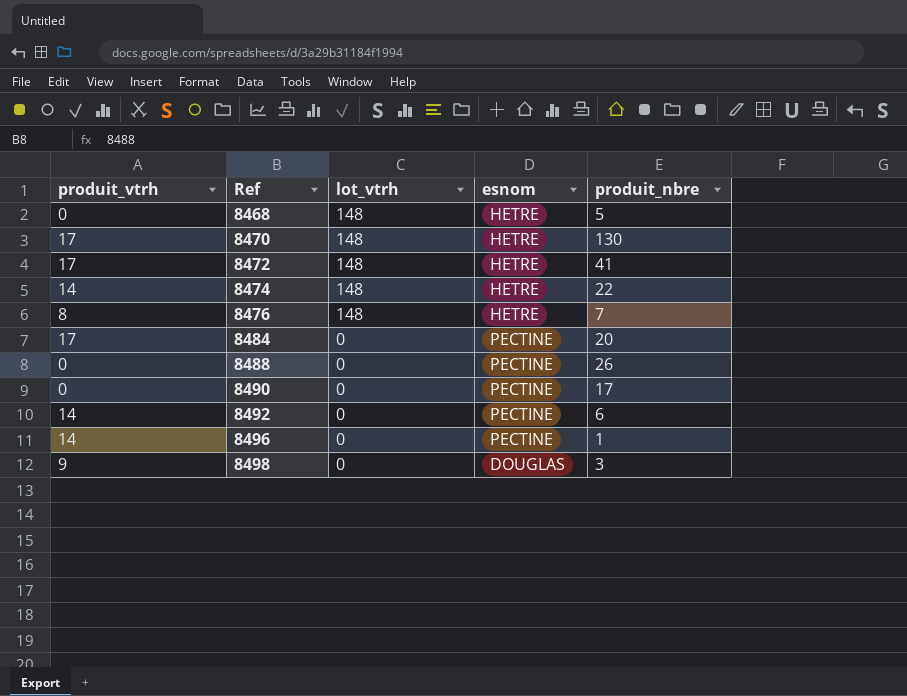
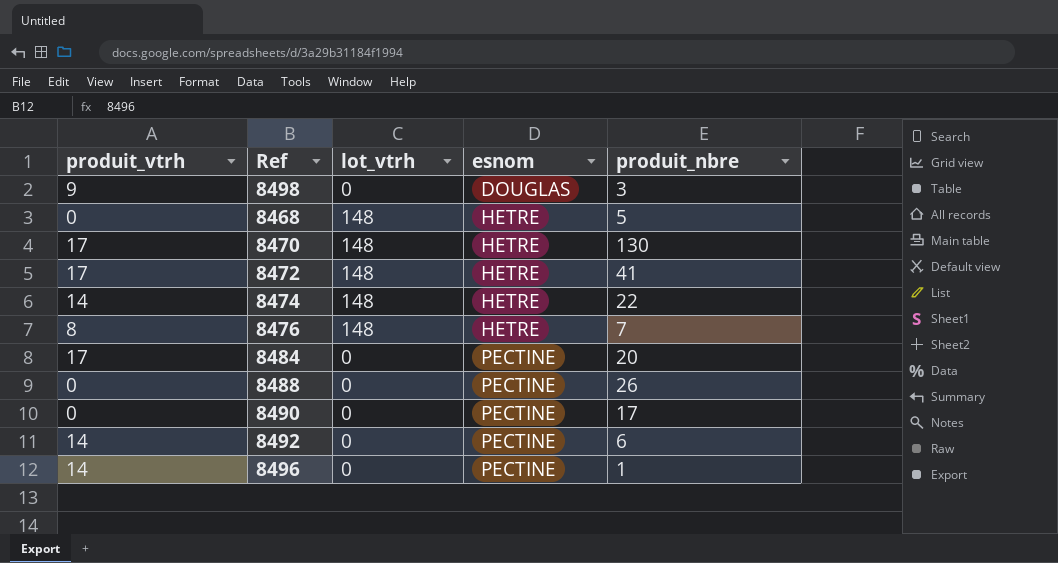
row order: Ref ascending -> esnom ascending

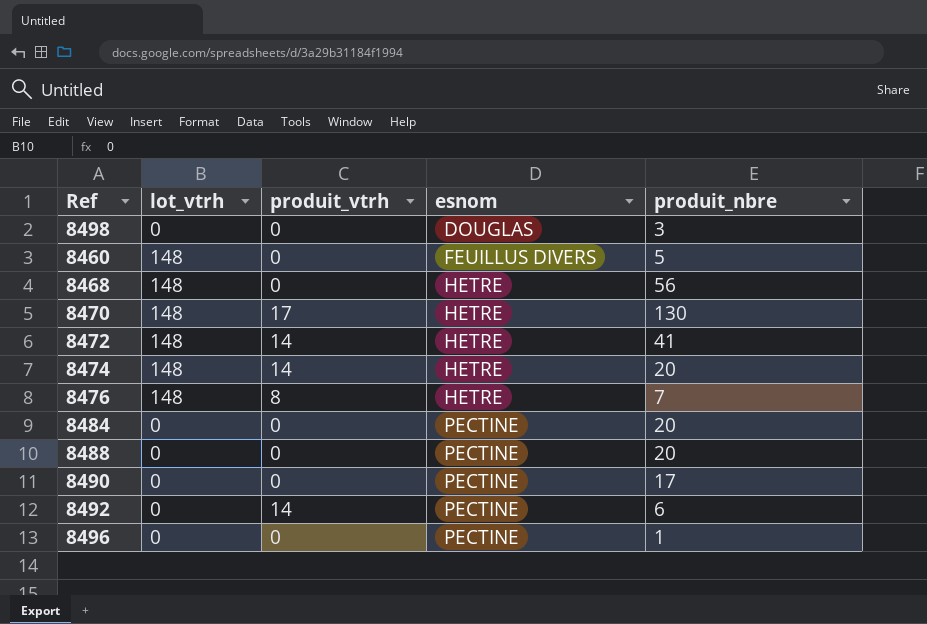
column produit_vtrh | position: 1 -> 3
8498 | produit_vtrh: 9 -> 0
row 8460: none -> 148 | 0 | FEUILLUS DIVERS | 5
8468 | produit_nbre: 5 -> 56
8472 | produit_vtrh: 17 -> 14
8474 | produit_nbre: 22 -> 20
8484 | produit_vtrh: 17 -> 0
8488 | produit_nbre: 26 -> 20
8496 | produit_vtrh: 14 -> 0

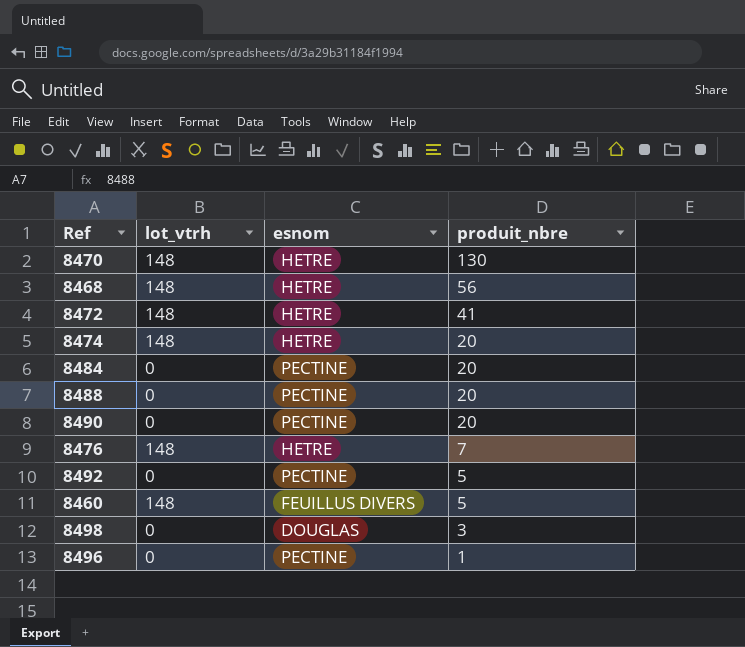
row order: esnom ascending -> produit_nbre descending
column produit_vtrh | position: 3 -> none
8490 | produit_nbre: 17 -> 20
8492 | produit_nbre: 6 -> 5

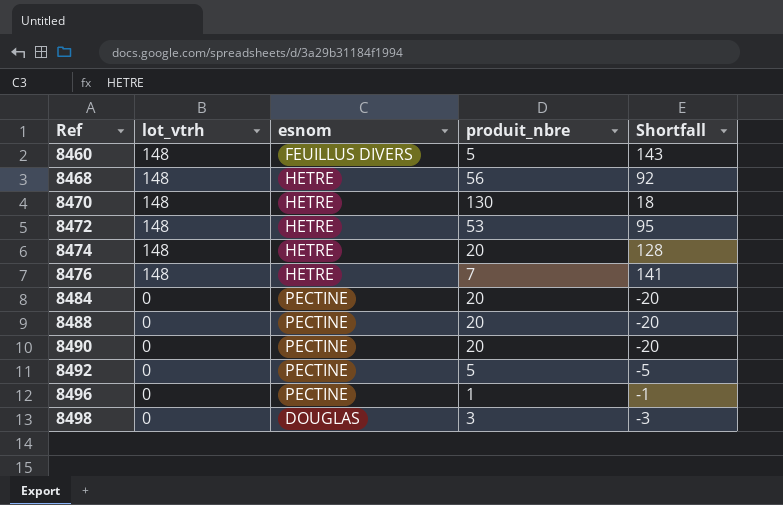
row order: produit_nbre descending -> Ref ascending
column Shortfall | formula: none -> [lot_vtrh] - [produit_nbre]
8472 | produit_nbre: 41 -> 53

